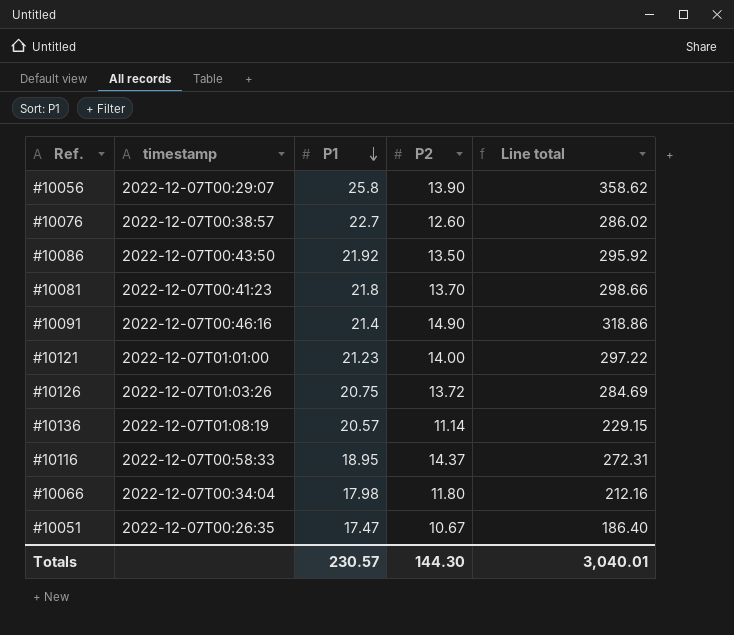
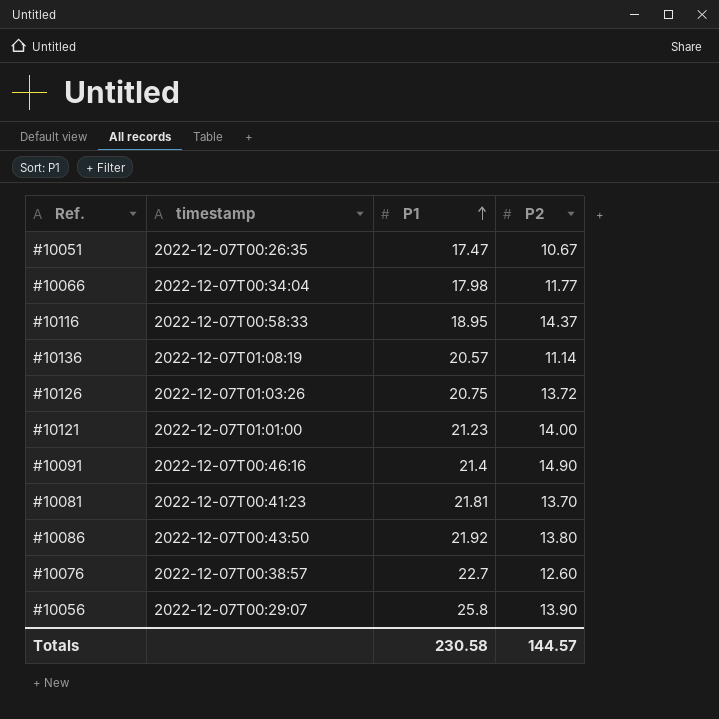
row order: P1 descending -> P1 ascending
column Line total | formula: [P1] * [P2] -> none
#10066 | P2: 11.80 -> 11.77
#10081 | P1: 21.8 -> 21.81
#10086 | P2: 13.50 -> 13.80
Totals | P1: 230.57 -> 230.58
Totals | P2: 144.30 -> 144.57

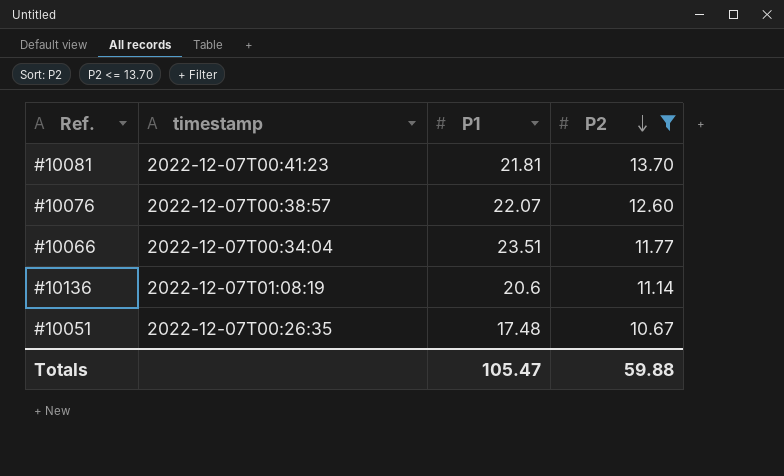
filter: none -> P2 <= 13.70
row order: P1 ascending -> P2 descending
#10076 | P1: 22.7 -> 22.07
#10066 | P1: 17.98 -> 23.51
#10136 | P1: 20.57 -> 20.6
#10051 | P1: 17.47 -> 17.48
Totals | P1: 230.58 -> 105.47
Totals | P2: 144.57 -> 59.88

